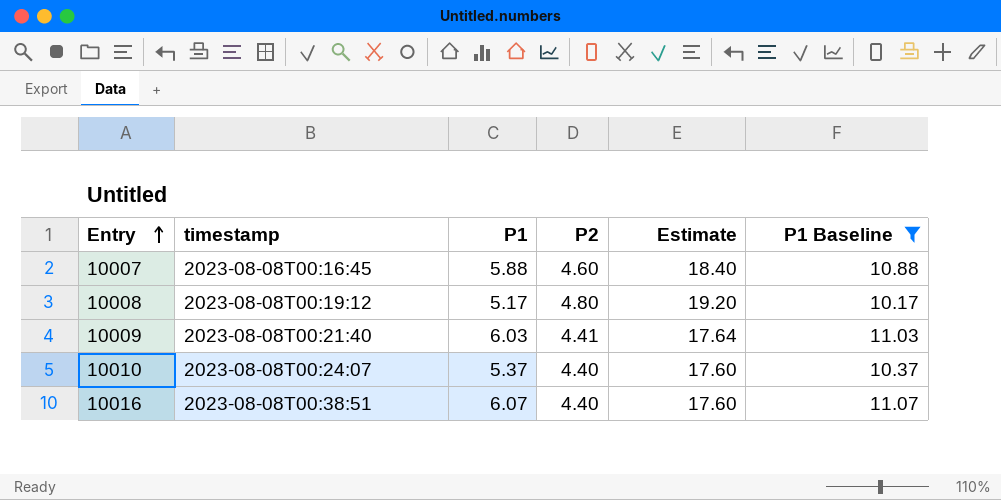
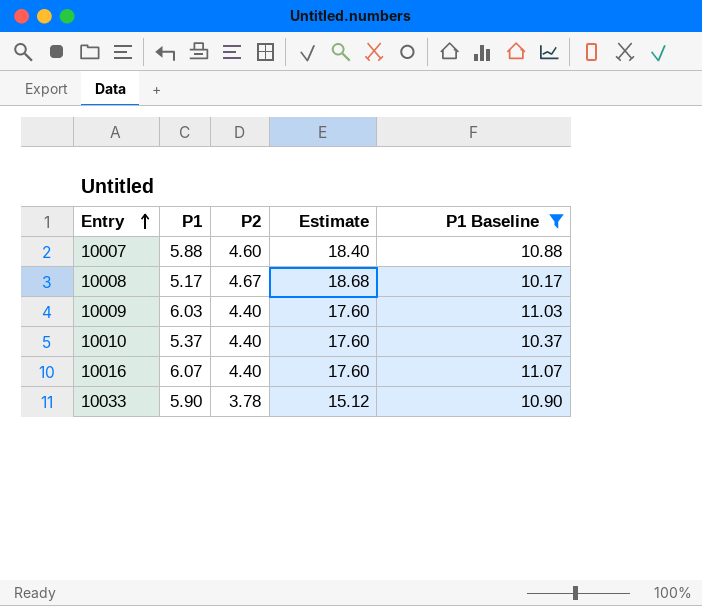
column timestamp | position: 2 -> none
10008 | P2: 4.80 -> 4.67
10008 | Estimate: 19.20 -> 18.68
10009 | P2: 4.41 -> 4.40
10009 | Estimate: 17.64 -> 17.60
row 10033: none -> 5.90 | 3.78 | 15.12 | 10.90

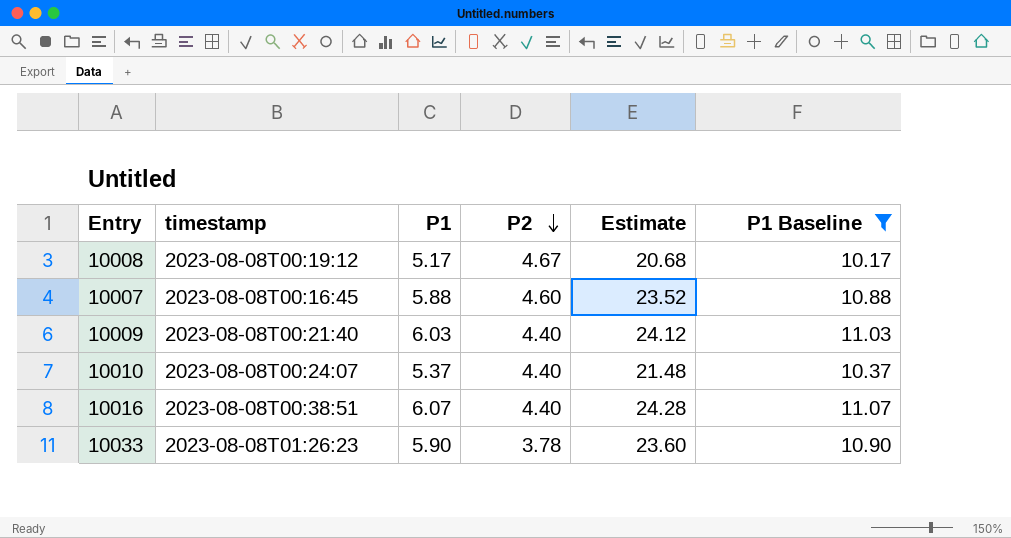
row order: Entry ascending -> P2 descending
column timestamp | position: none -> 2
column Estimate | formula: [P2] * 4 -> [P1] * 4

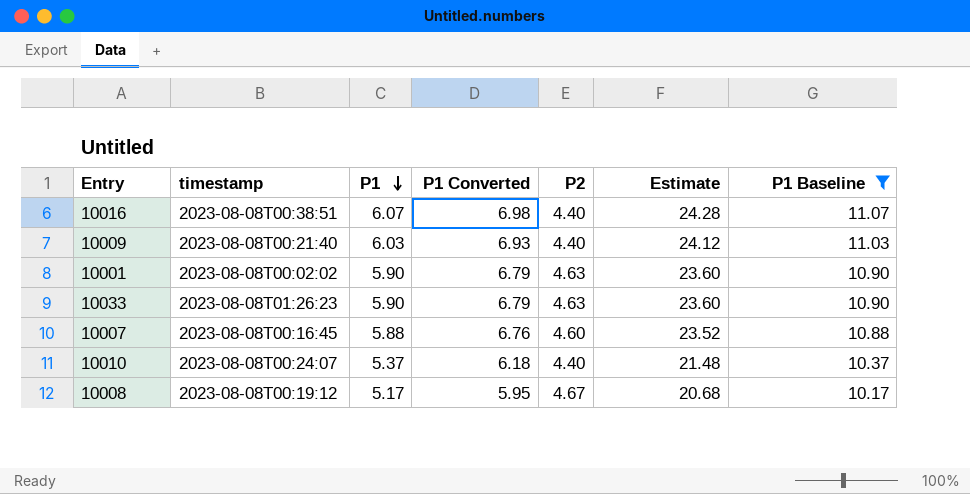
row order: P2 descending -> P1 descending
column P1 Converted | formula: none -> [P1] * 1.15
row 10001: none -> 2023-08-08T00:02:02 | 5.90 | 6.79 | 4.63 | 23.60 | 10.90
10033 | P2: 3.78 -> 4.63

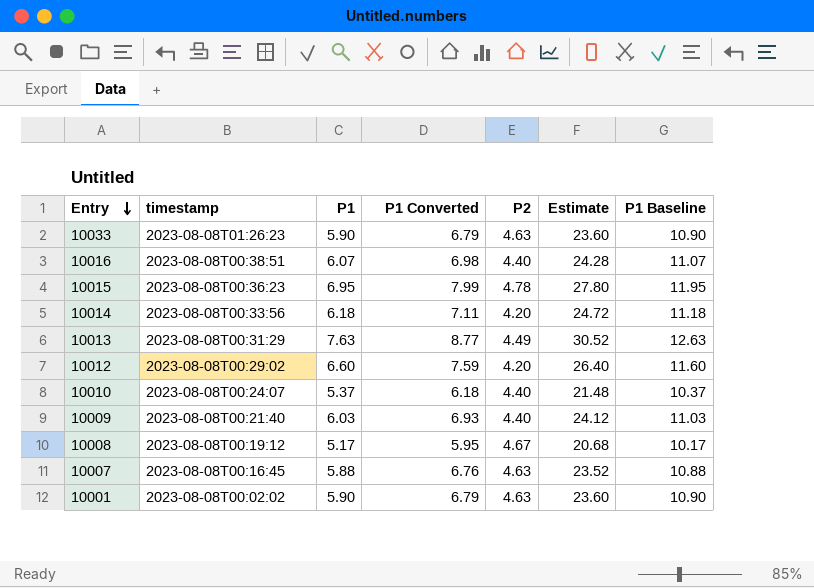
filter: P1 Baseline <= 11.07 -> none
row order: P1 descending -> Entry descending
10007 | P2: 4.60 -> 4.63

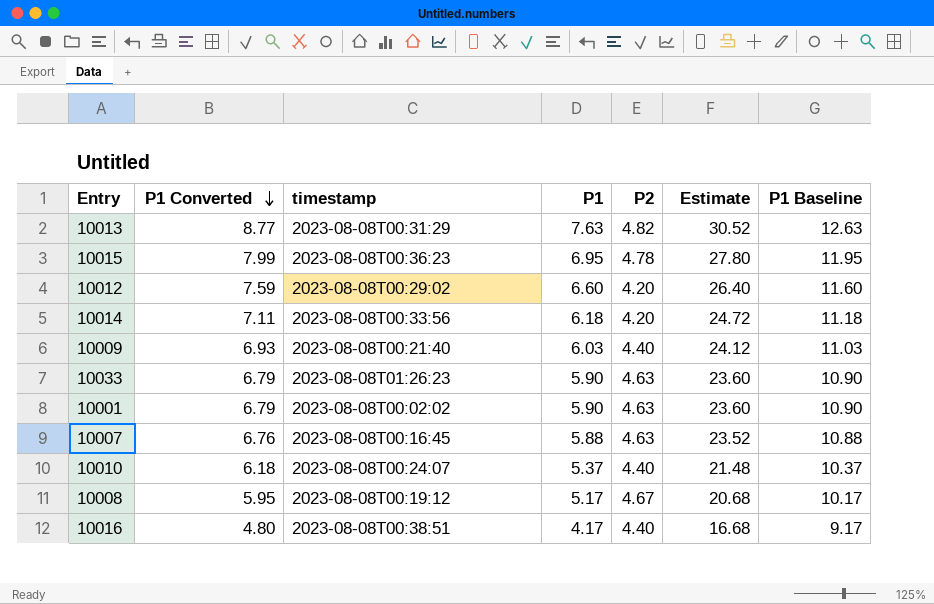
row order: Entry descending -> P1 Converted descending
column P1 Converted | position: 4 -> 2
10013 | P2: 4.49 -> 4.82
10016 | P1 Converted: 6.98 -> 4.80
10016 | P1: 6.07 -> 4.17
10016 | Estimate: 24.28 -> 16.68
10016 | P1 Baseline: 11.07 -> 9.17

